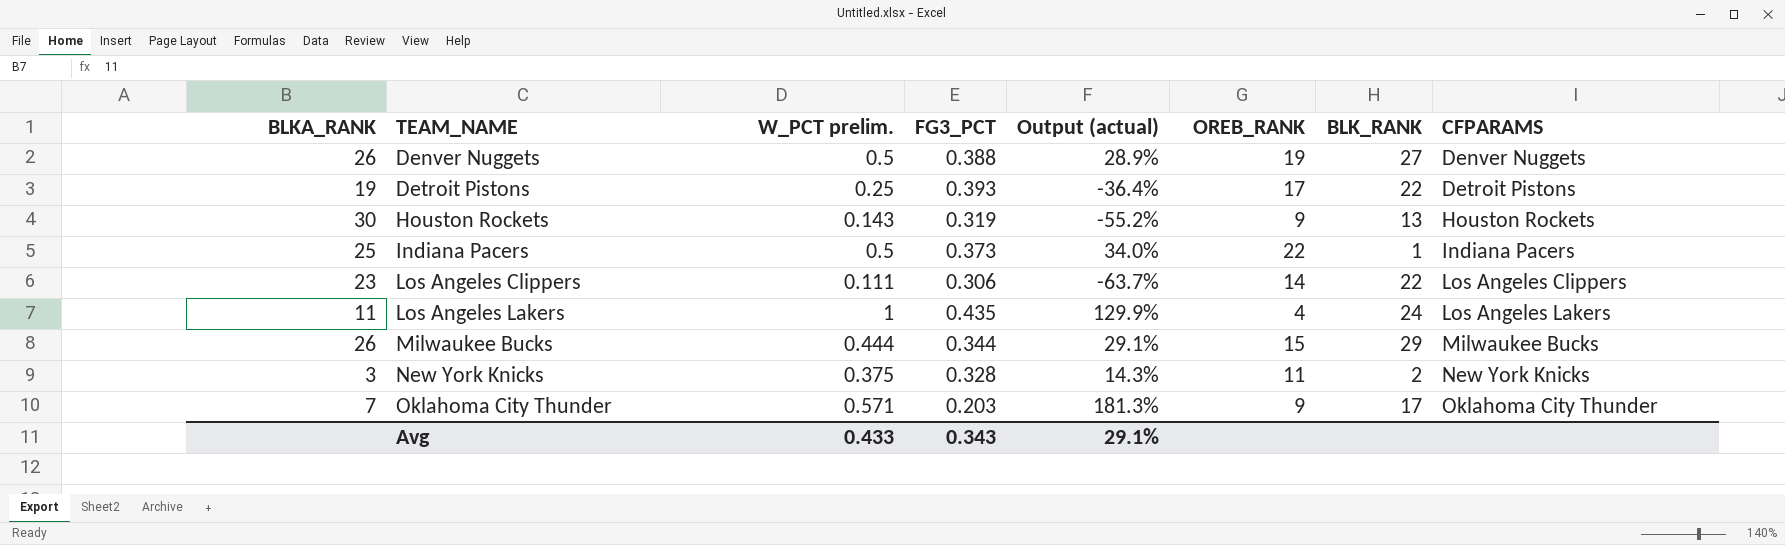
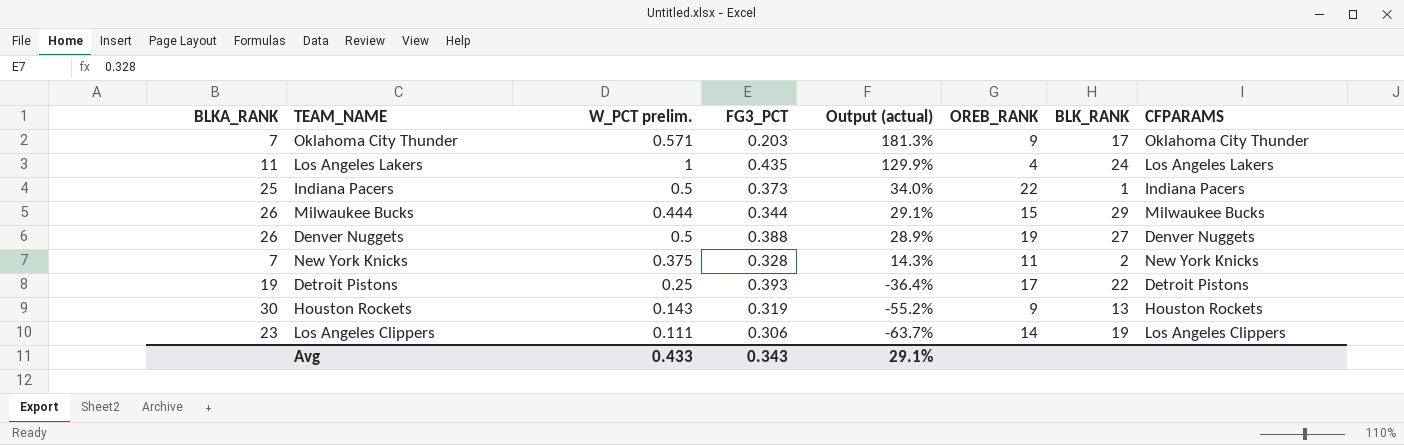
row order: TEAM_NAME ascending -> Output (actual) descending
New York Knicks | BLKA_RANK: 3 -> 7
Los Angeles Clippers | BLK_RANK: 22 -> 19

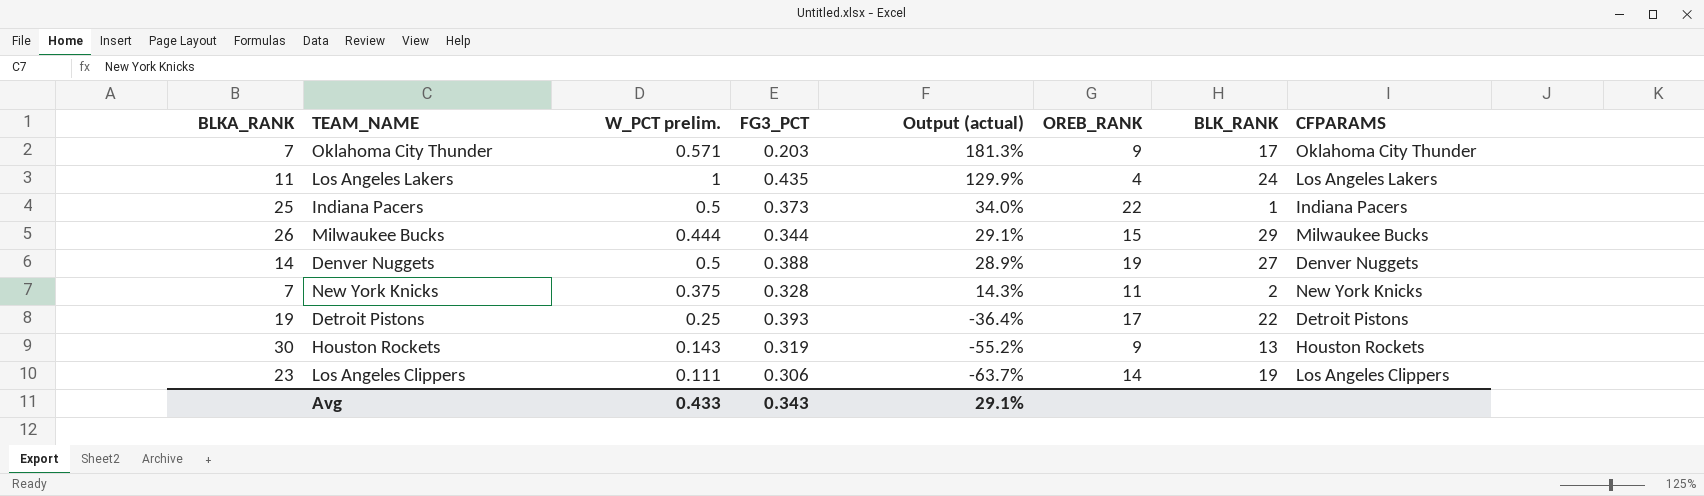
Denver Nuggets | BLKA_RANK: 26 -> 14

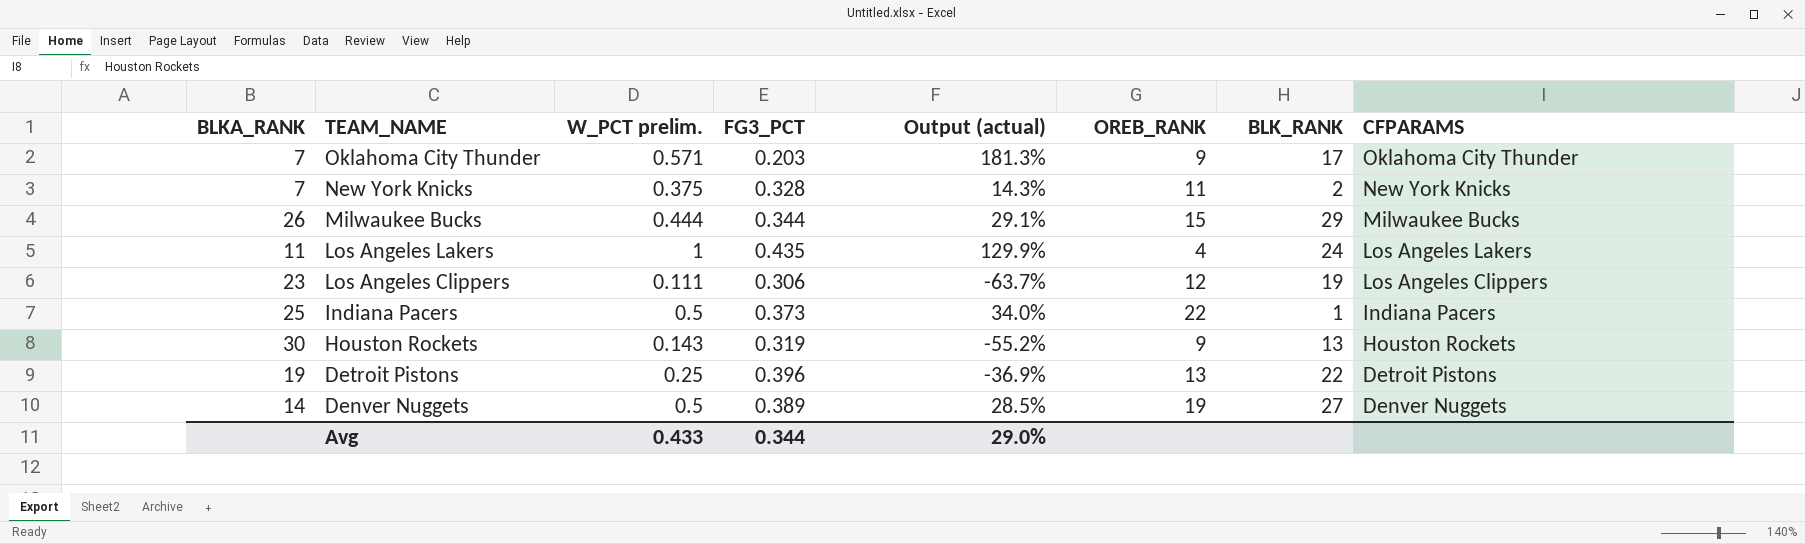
row order: Output (actual) descending -> TEAM_NAME descending
Los Angeles Clippers | OREB_RANK: 14 -> 12
Detroit Pistons | FG3_PCT: 0.393 -> 0.396
Detroit Pistons | Output (actual): -36.4% -> -36.9%
Detroit Pistons | OREB_RANK: 17 -> 13
Denver Nuggets | FG3_PCT: 0.388 -> 0.389
Denver Nuggets | Output (actual): 28.9% -> 28.5%
Avg | FG3_PCT: 0.343 -> 0.344
Avg | Output (actual): 29.1% -> 29.0%

